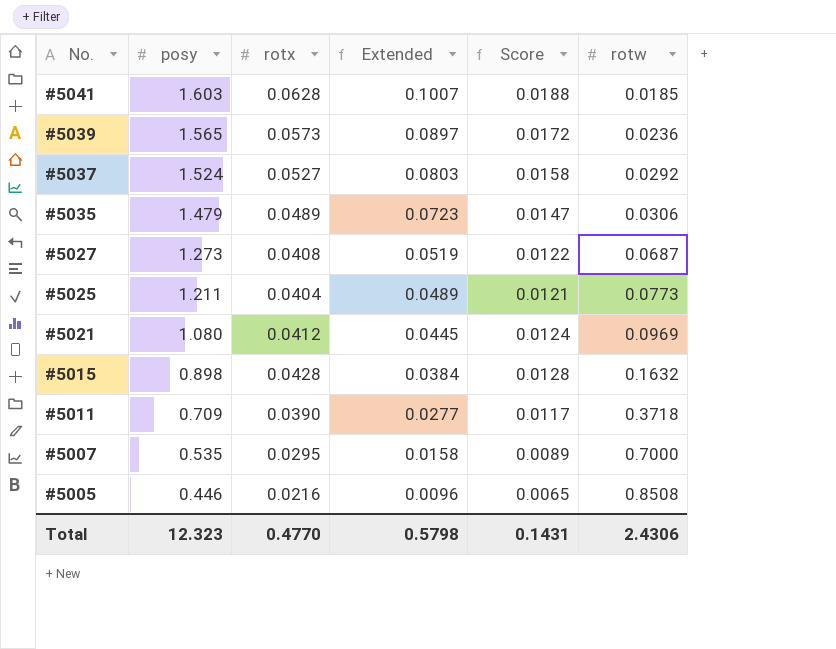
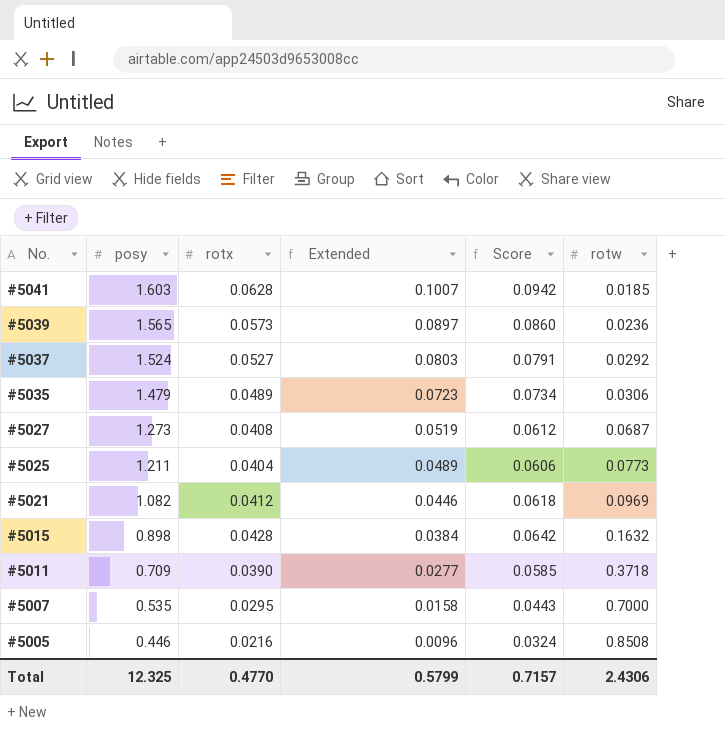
column Score | formula: [rotx] * 0.3 -> [rotx] * 1.5
#5021 | posy: 1.080 -> 1.082
#5021 | Extended: 0.0445 -> 0.0446
Total | posy: 12.323 -> 12.325
Total | Extended: 0.5798 -> 0.5799
Total | Score: 0.1431 -> 0.7157

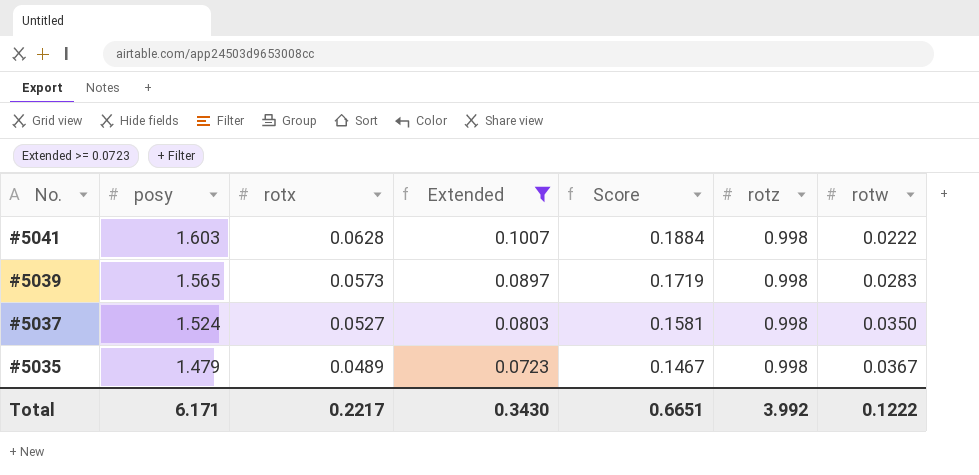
filter: none -> Extended >= 0.0723
column Score | formula: [rotx] * 1.5 -> [rotx] * 3
column rotz | position: none -> 6
#5041 | rotw: 0.0185 -> 0.0222
#5039 | rotw: 0.0236 -> 0.0283
#5037 | rotw: 0.0292 -> 0.0350
#5035 | rotw: 0.0306 -> 0.0367
Total | posy: 12.325 -> 6.171
Total | rotx: 0.4770 -> 0.2217
Total | Extended: 0.5799 -> 0.3430
Total | Score: 0.7157 -> 0.6651
Total | rotw: 2.4306 -> 0.1222

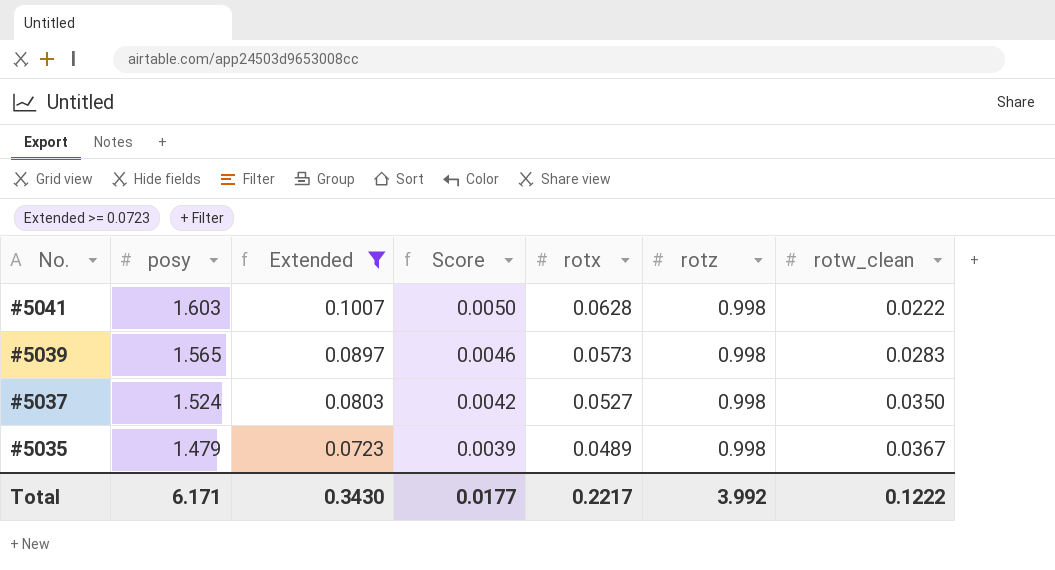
column Score | formula: [rotx] * 3 -> [rotx] * 0.08
column rotx | position: 3 -> 5
column name: rotw -> rotw_clean
Total | Score: 0.6651 -> 0.0177

